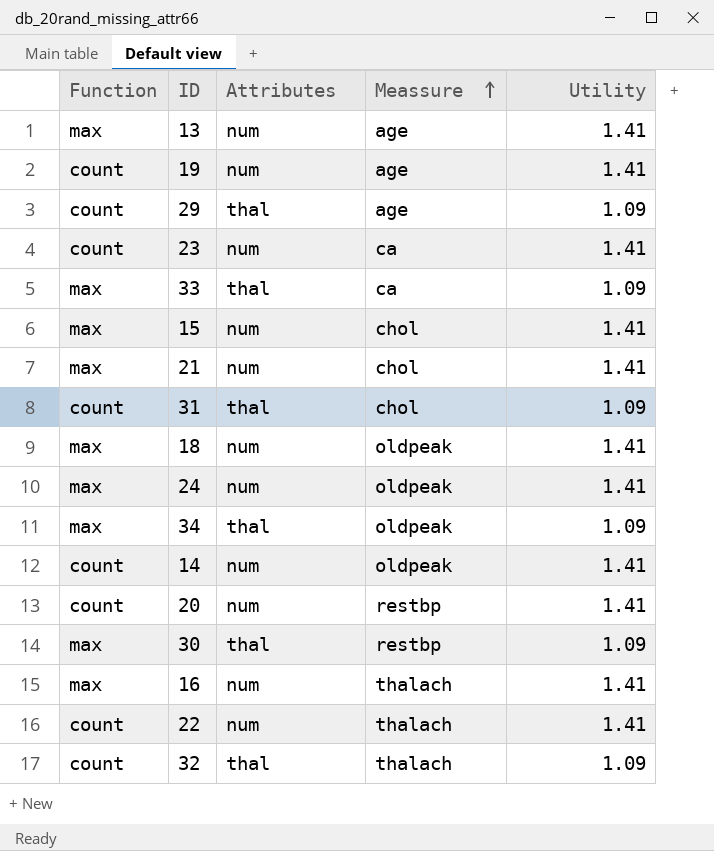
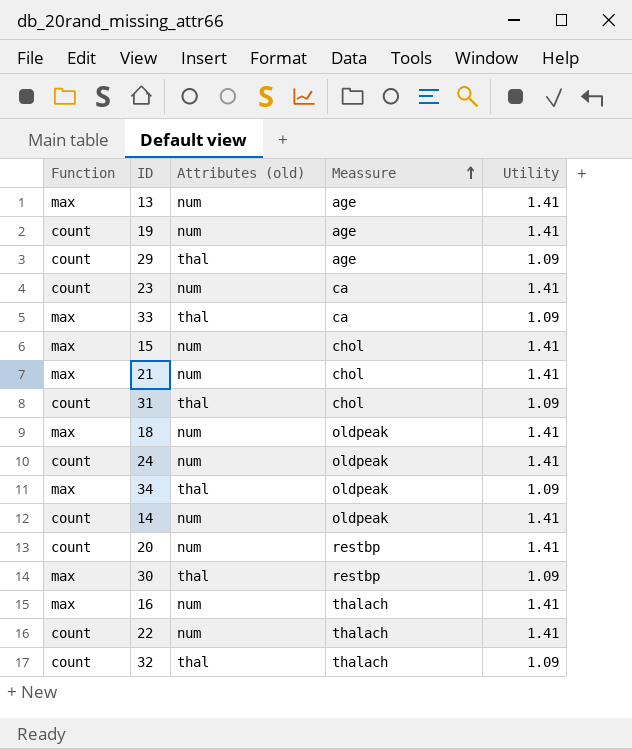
column name: Attributes -> Attributes (old)
24 | Function: max -> count

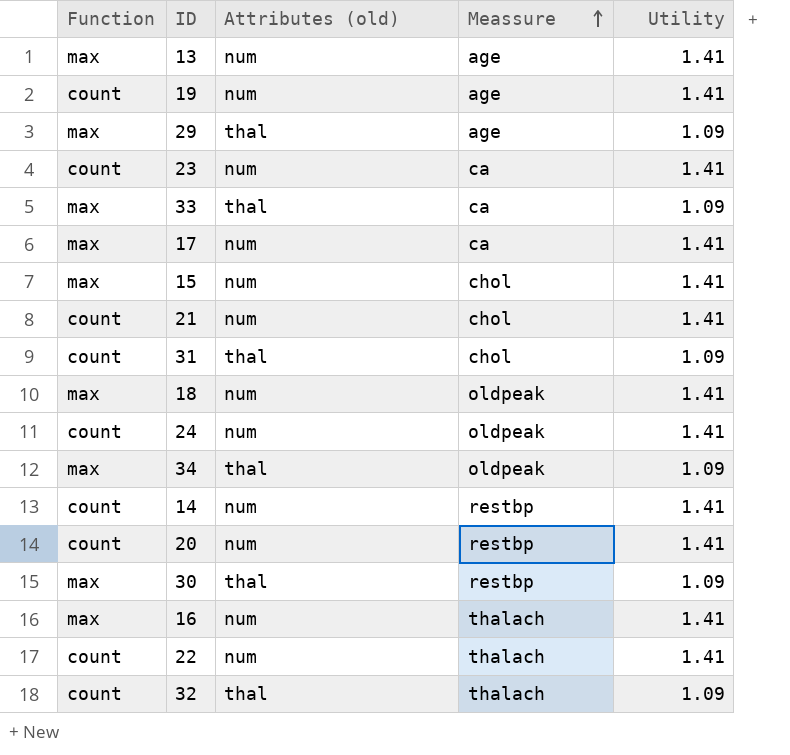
29 | Function: count -> max
row 17: none -> max | num | ca | 1.41
21 | Function: max -> count
14 | Meassure: oldpeak -> restbp

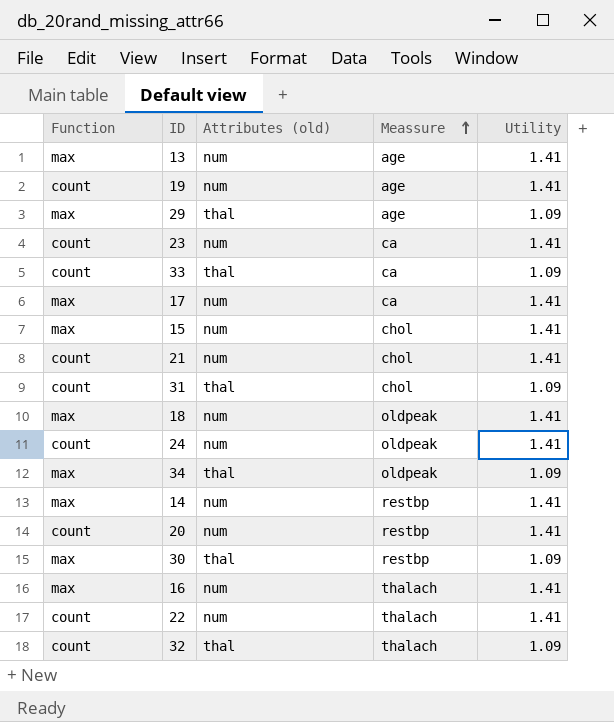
33 | Function: max -> count
14 | Function: count -> max

